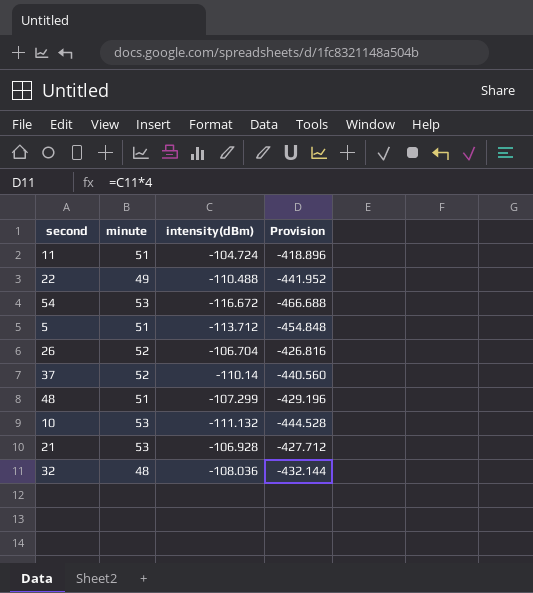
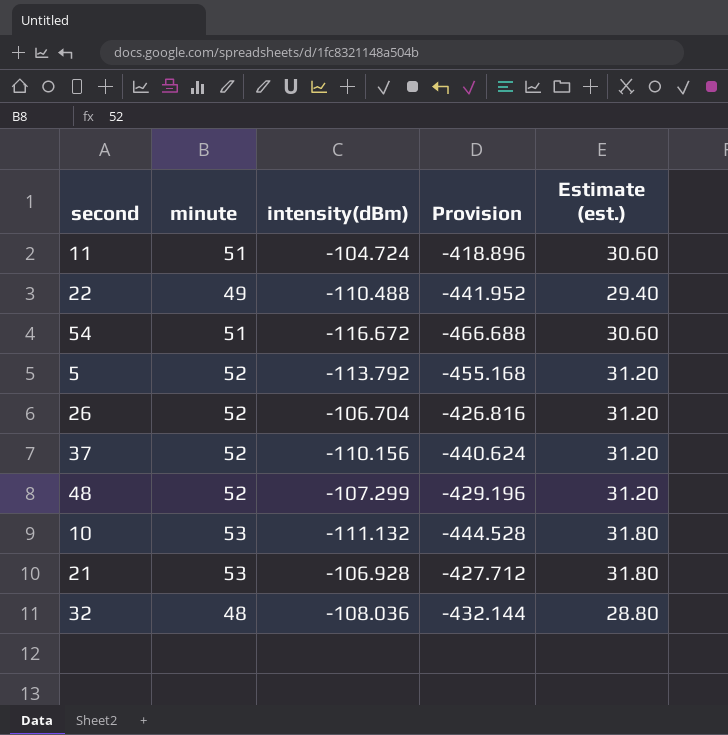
column Estimate (est.) | formula: none -> [minute] * 0.6
54 | minute: 53 -> 51
5 | minute: 51 -> 52
5 | intensity(dBm): -113.712 -> -113.792
5 | Provision: -454.848 -> -455.168
37 | intensity(dBm): -110.14 -> -110.156
37 | Provision: -440.560 -> -440.624
48 | minute: 51 -> 52

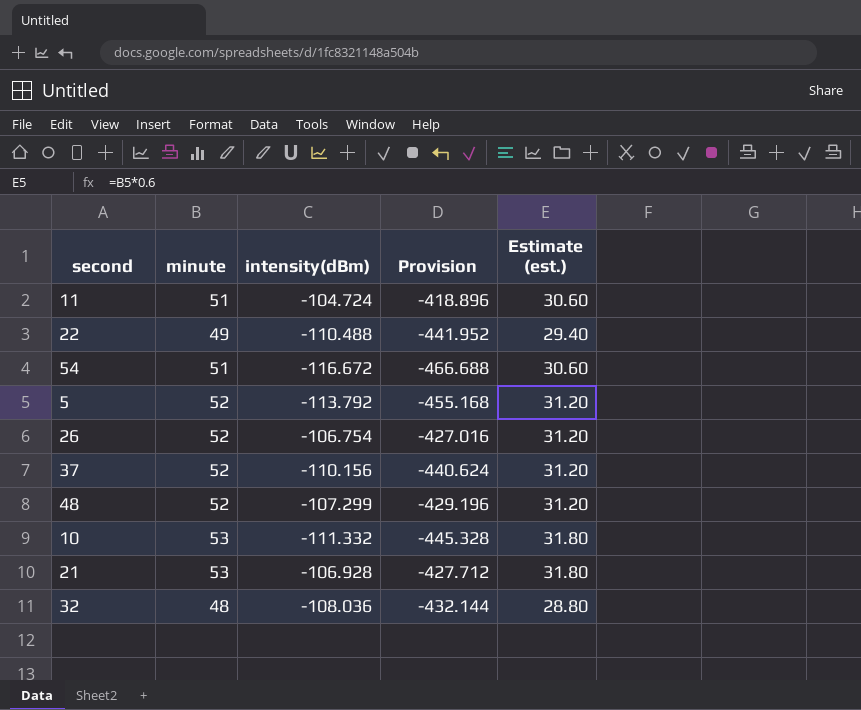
26 | intensity(dBm): -106.704 -> -106.754
26 | Provision: -426.816 -> -427.016
10 | intensity(dBm): -111.132 -> -111.332
10 | Provision: -444.528 -> -445.328

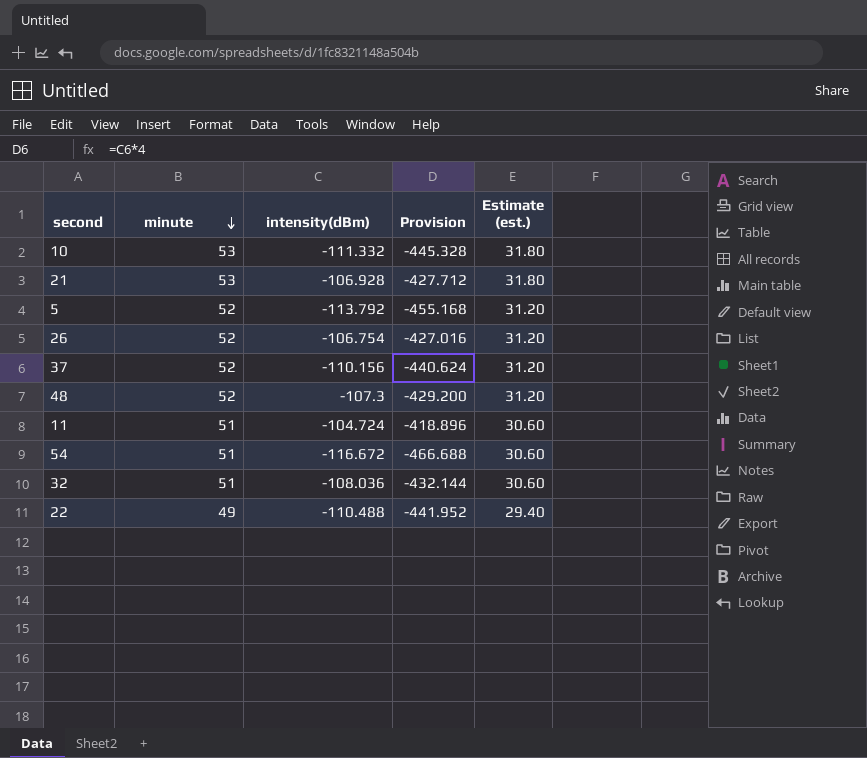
row order: none -> minute descending
48 | intensity(dBm): -107.299 -> -107.3
48 | Provision: -429.196 -> -429.200
32 | minute: 48 -> 51
32 | Estimate (est.): 28.80 -> 30.60

